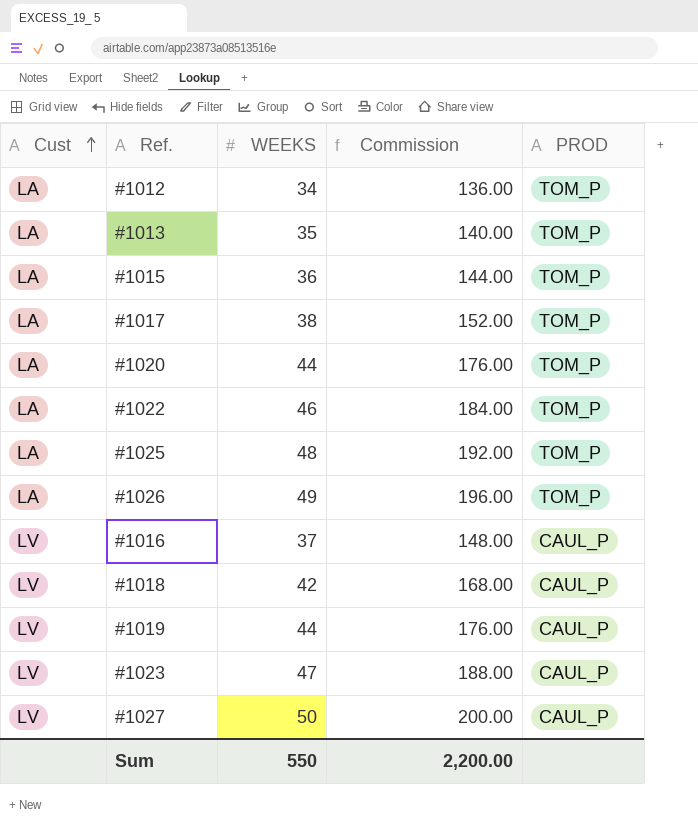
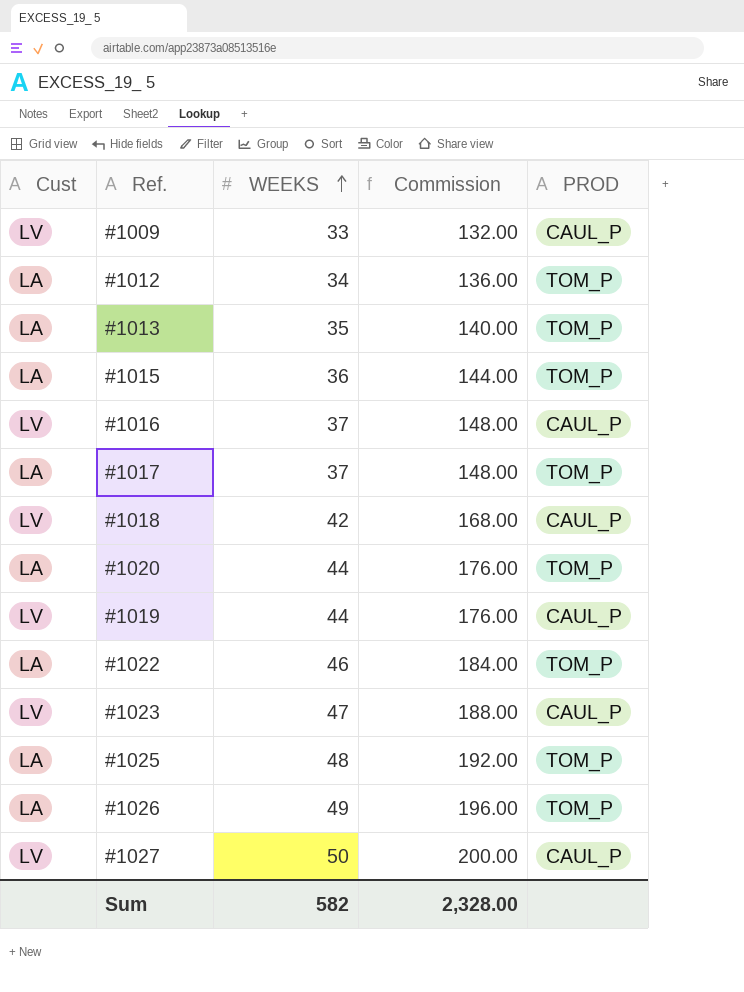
row order: Cust ascending -> WEEKS ascending
row #1009: none -> LV | 33 | 132.00 | CAUL_P
#1017 | WEEKS: 38 -> 37
#1017 | Commission: 152.00 -> 148.00
Sum | WEEKS: 550 -> 582
Sum | Commission: 2,200.00 -> 2,328.00

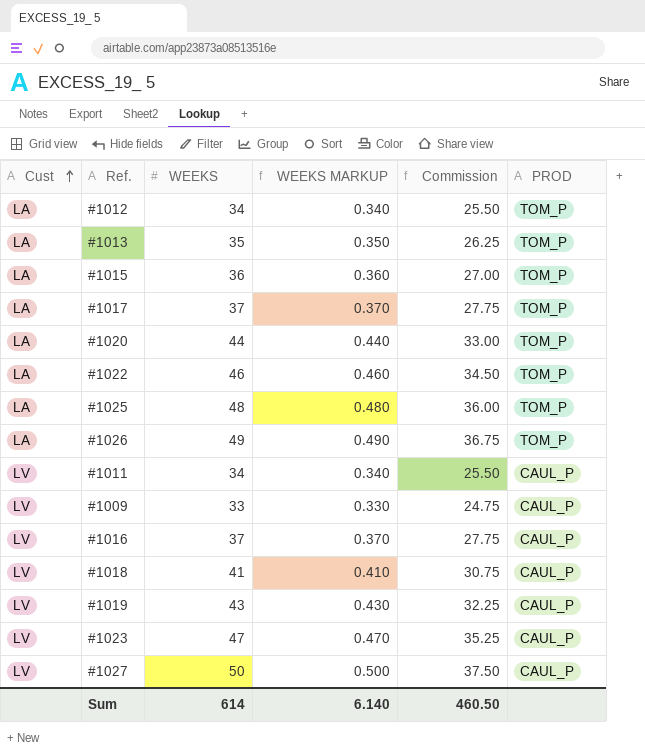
row order: WEEKS ascending -> Cust ascending
column WEEKS MARKUP | formula: none -> [WEEKS] * 0.01
column Commission | formula: [WEEKS] * 4 -> [WEEKS] * 0.75
row #1011: none -> LV | 34 | 0.340 | 25.50 | CAUL_P
#1018 | WEEKS: 42 -> 41
#1019 | WEEKS: 44 -> 43
Sum | WEEKS: 582 -> 614
Sum | Commission: 2,328.00 -> 460.50

